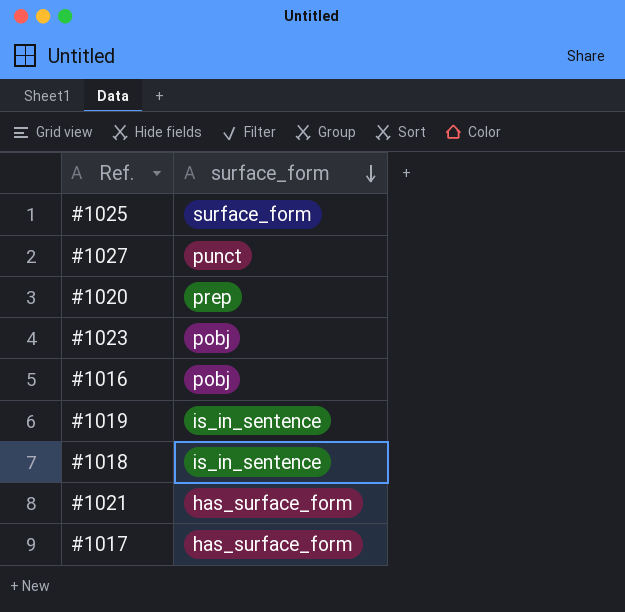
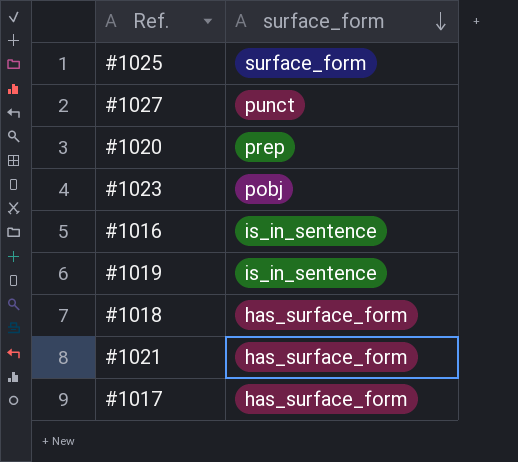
#1016 | surface_form: pobj -> is_in_sentence
#1018 | surface_form: is_in_sentence -> has_surface_form

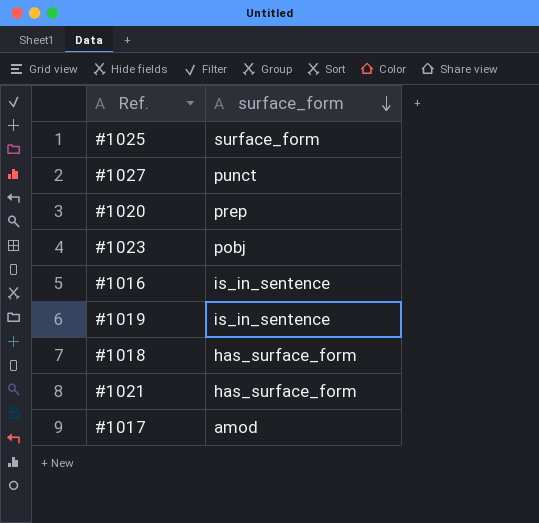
#1017 | surface_form: has_surface_form -> amod

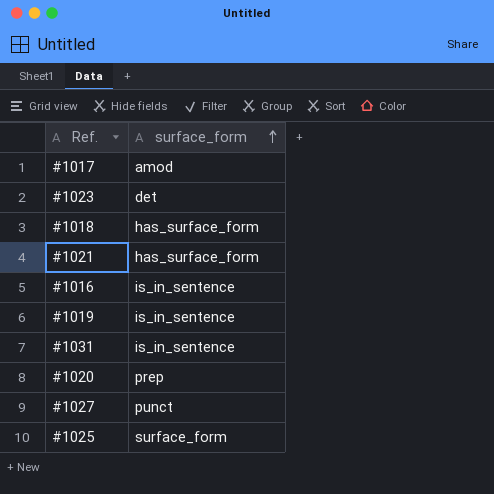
row order: surface_form descending -> surface_form ascending
#1023 | surface_form: pobj -> det
row #1031: none -> is_in_sentence

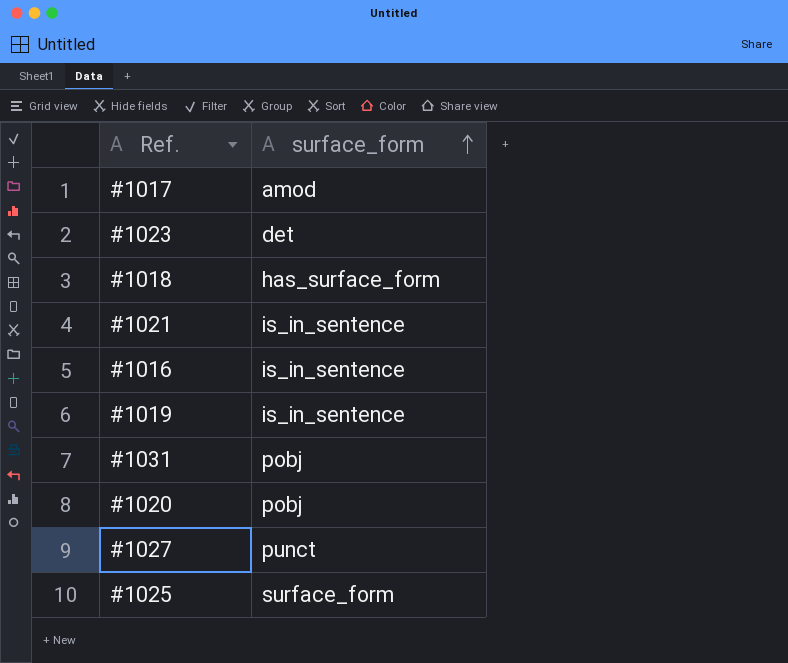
#1021 | surface_form: has_surface_form -> is_in_sentence
#1031 | surface_form: is_in_sentence -> pobj
#1020 | surface_form: prep -> pobj

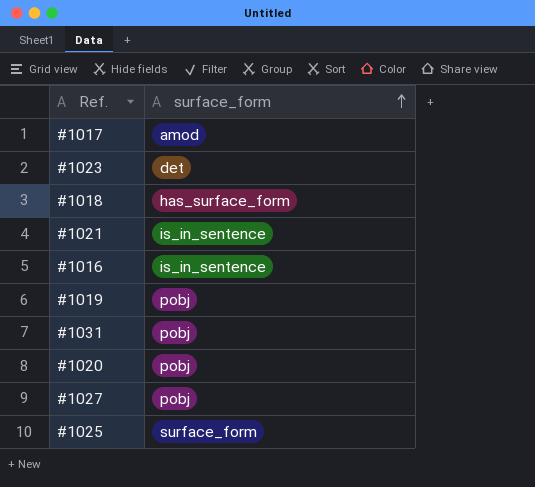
#1019 | surface_form: is_in_sentence -> pobj
#1027 | surface_form: punct -> pobj

